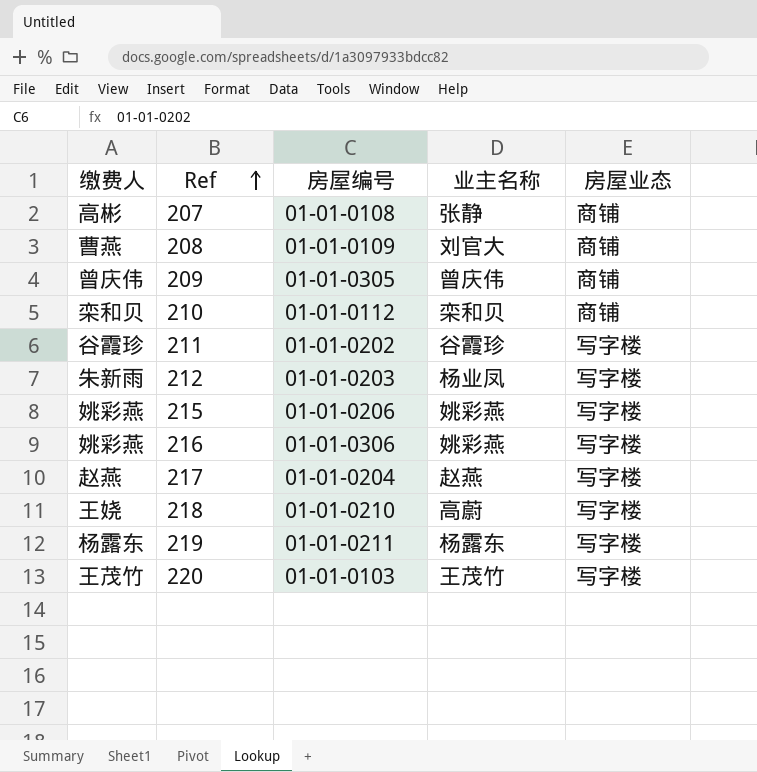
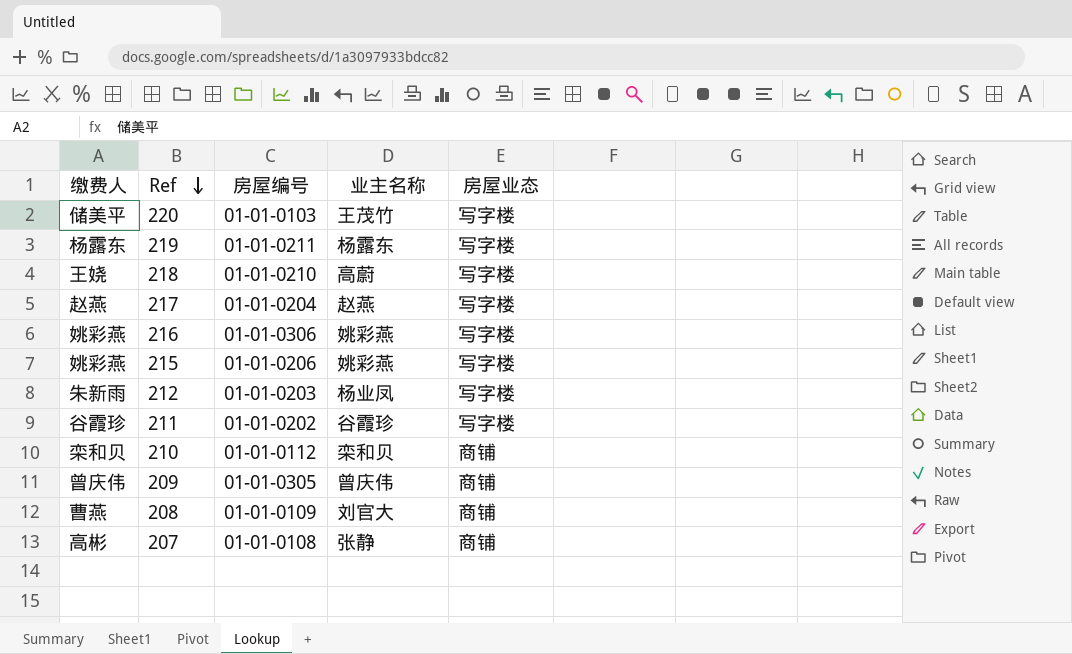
row order: Ref ascending -> Ref descending
220 | 缴费人: 王茂竹 -> 储美平

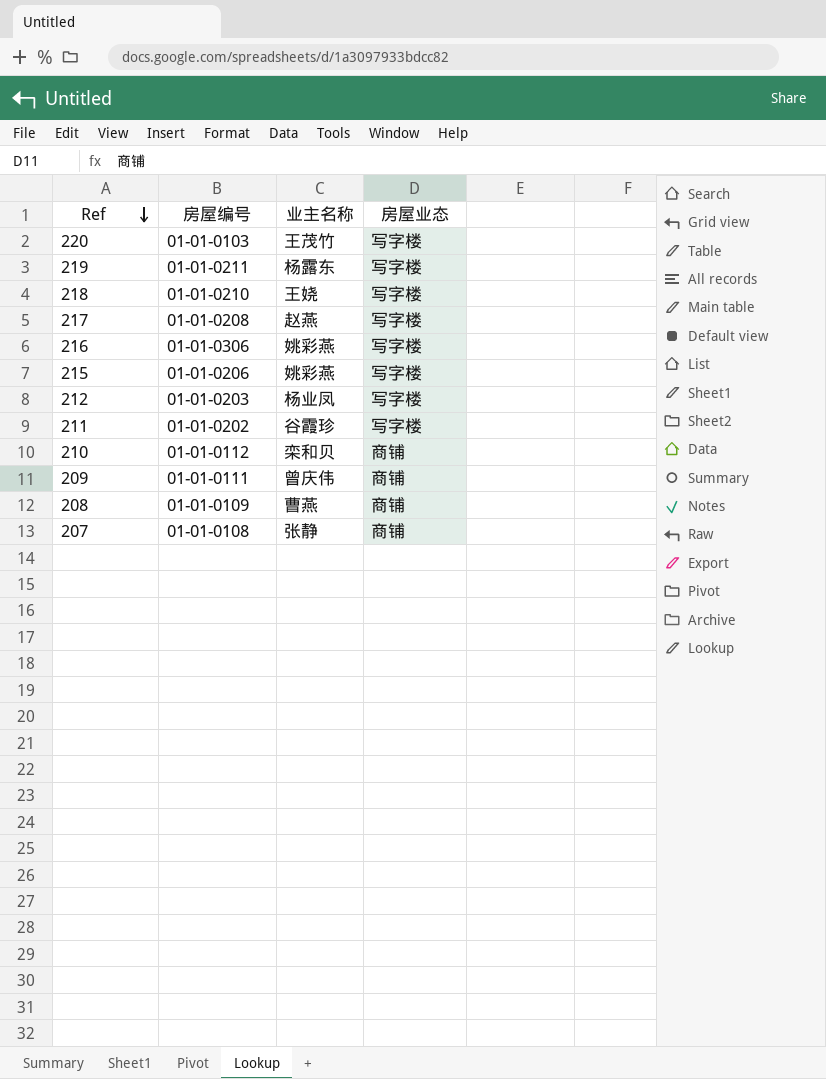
column 缴费人 | position: 1 -> none
218 | 业主名称: 高蔚 -> 王娆
217 | 房屋编号: 01-01-0204 -> 01-01-0208
209 | 房屋编号: 01-01-0305 -> 01-01-0111
208 | 业主名称: 刘官大 -> 曹燕

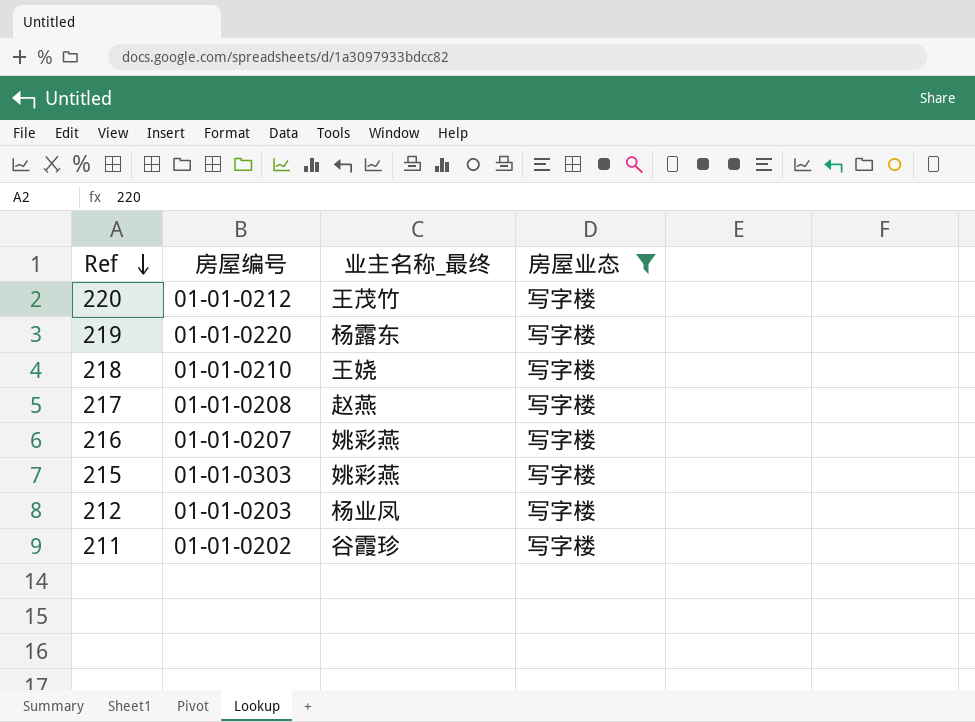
filter: none -> 房屋业态 = 写字楼
column name: 业主名称 -> 业主名称_最终
220 | 房屋编号: 01-01-0103 -> 01-01-0212
219 | 房屋编号: 01-01-0211 -> 01-01-0220
216 | 房屋编号: 01-01-0306 -> 01-01-0207
215 | 房屋编号: 01-01-0206 -> 01-01-0303

